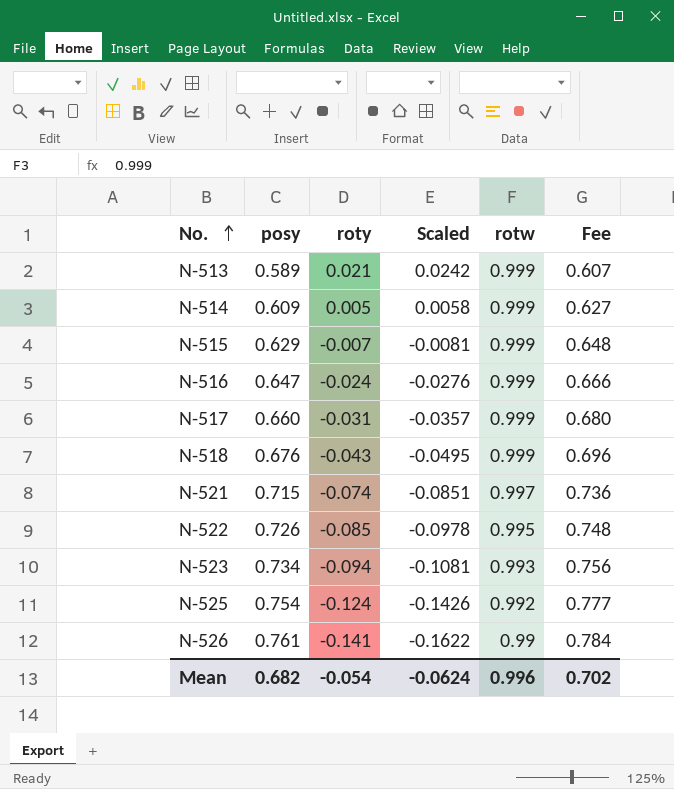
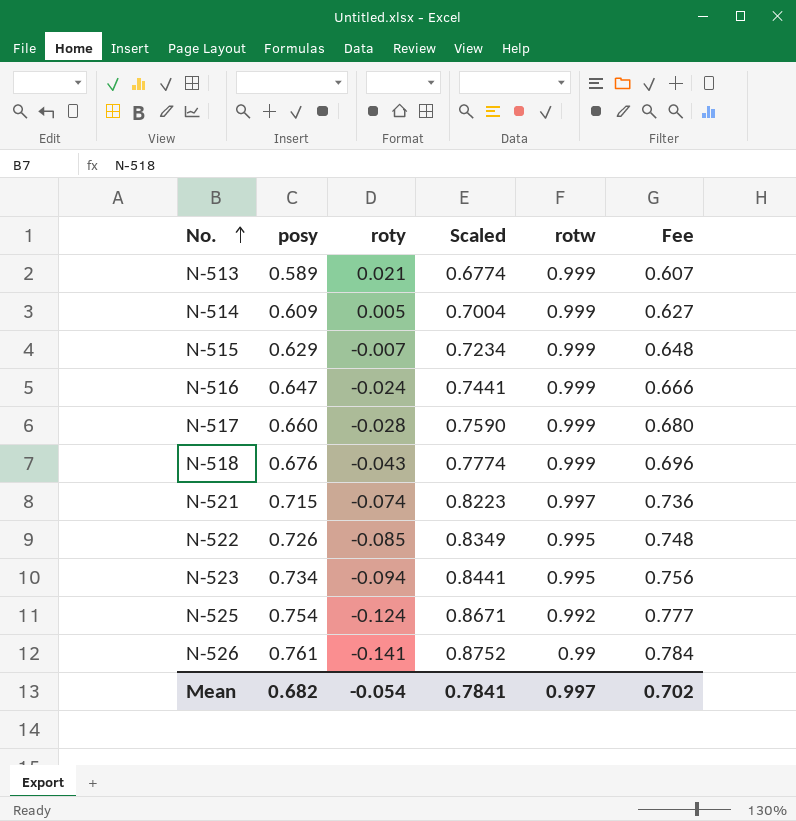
column Scaled | formula: [roty] * 1.15 -> [posy] * 1.15
N-517 | roty: -0.031 -> -0.028
N-523 | rotw: 0.993 -> 0.995
Mean | Scaled: -0.0624 -> 0.7841
Mean | rotw: 0.996 -> 0.997

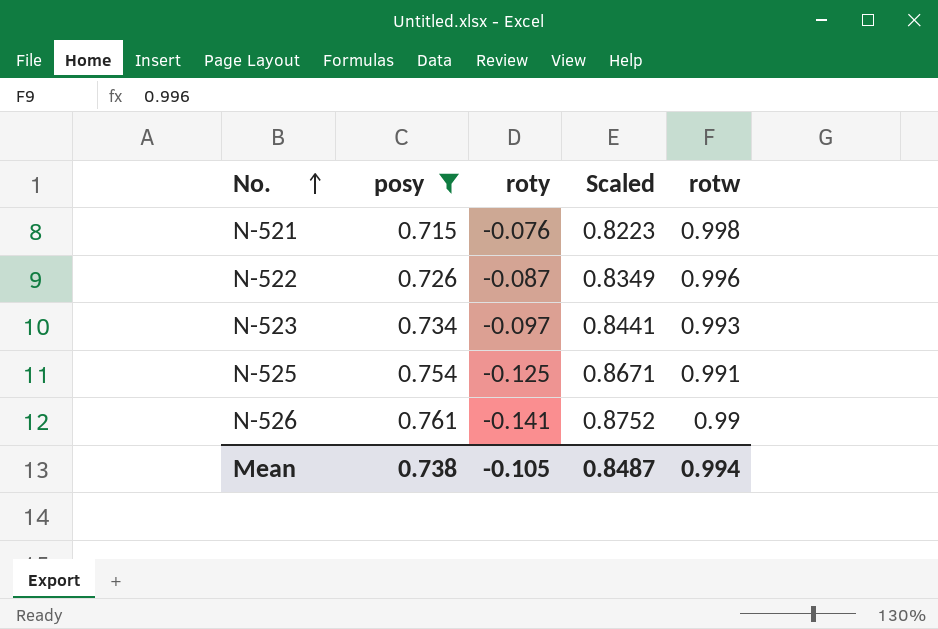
filter: none -> posy >= 0.715
column Fee | formula: [posy] * 1.03 -> none
N-521 | roty: -0.074 -> -0.076
N-521 | rotw: 0.997 -> 0.998
N-522 | roty: -0.085 -> -0.087
N-522 | rotw: 0.995 -> 0.996
N-523 | roty: -0.094 -> -0.097
N-523 | rotw: 0.995 -> 0.993
N-525 | roty: -0.124 -> -0.125
N-525 | rotw: 0.992 -> 0.991
Mean | posy: 0.682 -> 0.738
Mean | roty: -0.054 -> -0.105
Mean | Scaled: 0.7841 -> 0.8487
Mean | rotw: 0.997 -> 0.994

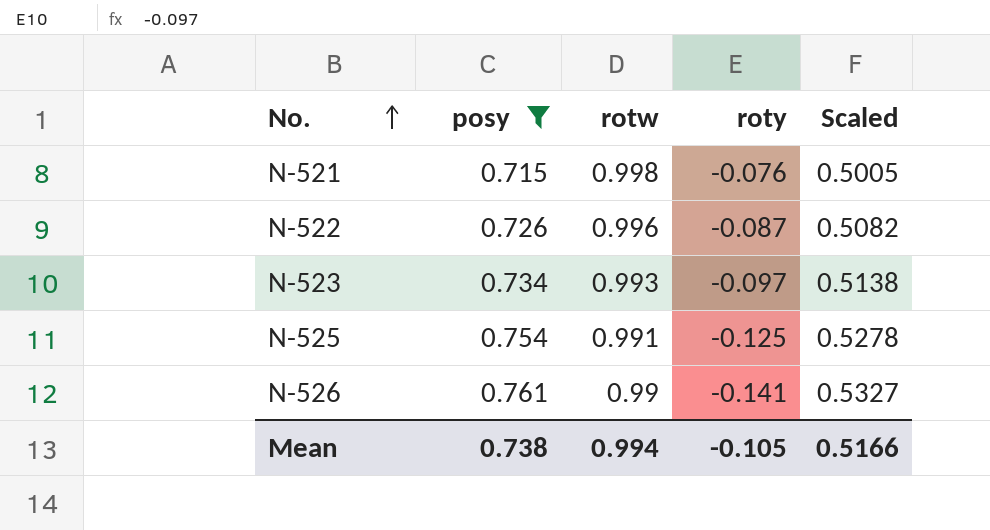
column rotw | position: 5 -> 3
column Scaled | formula: [posy] * 1.15 -> [posy] * 0.7
Mean | Scaled: 0.8487 -> 0.5166

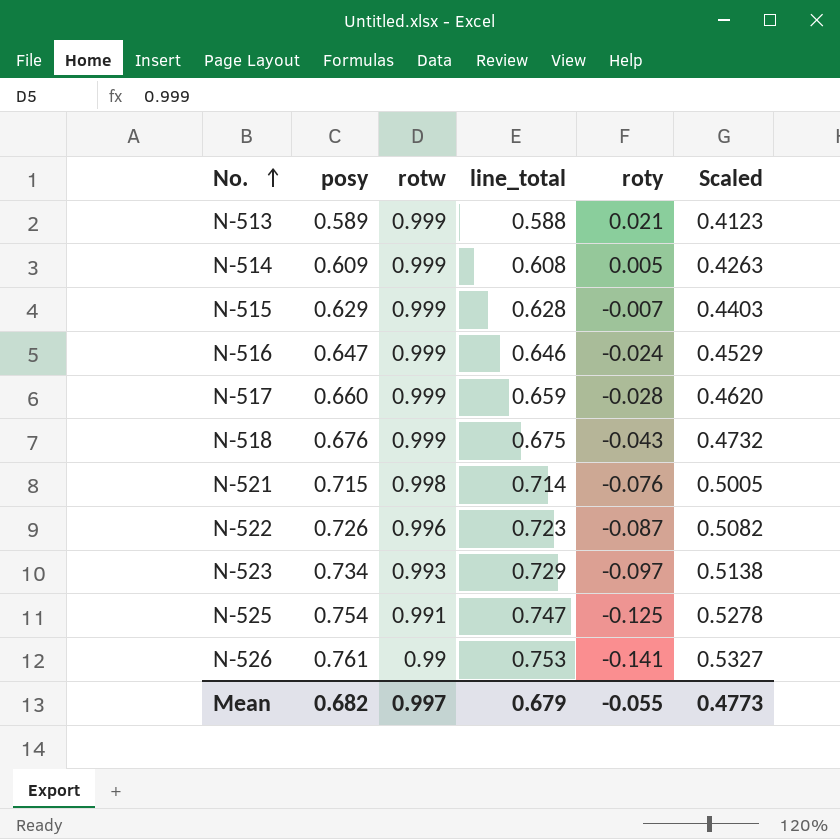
filter: posy >= 0.715 -> none
column line_total | formula: none -> [posy] * [rotw]
Mean | posy: 0.738 -> 0.682
Mean | rotw: 0.994 -> 0.997
Mean | roty: -0.105 -> -0.055
Mean | Scaled: 0.5166 -> 0.4773

